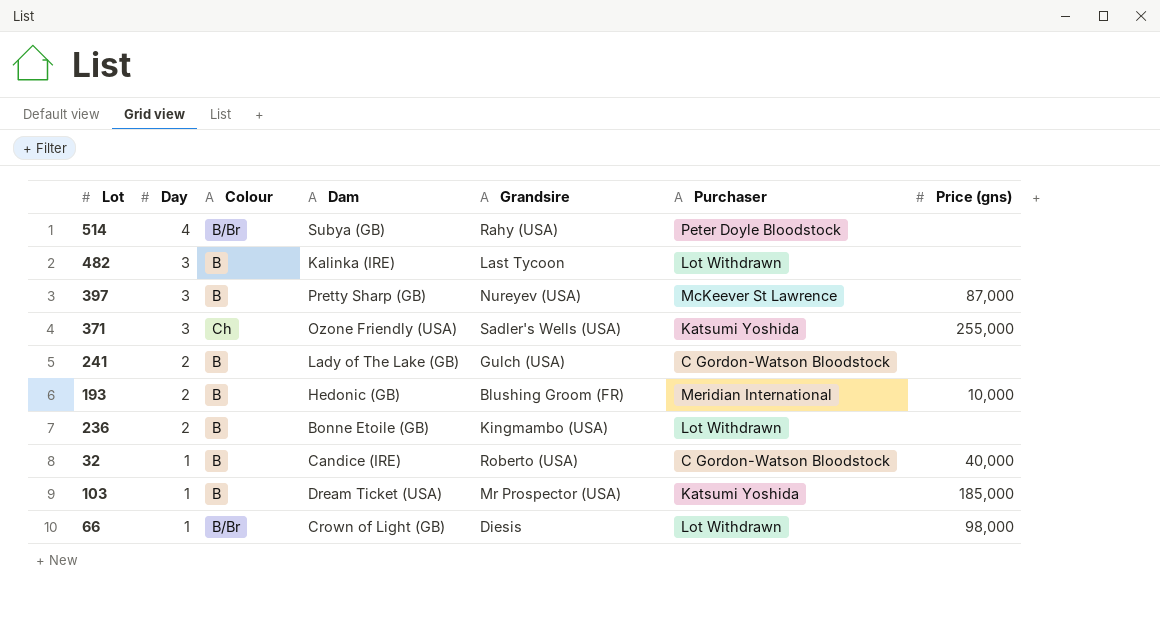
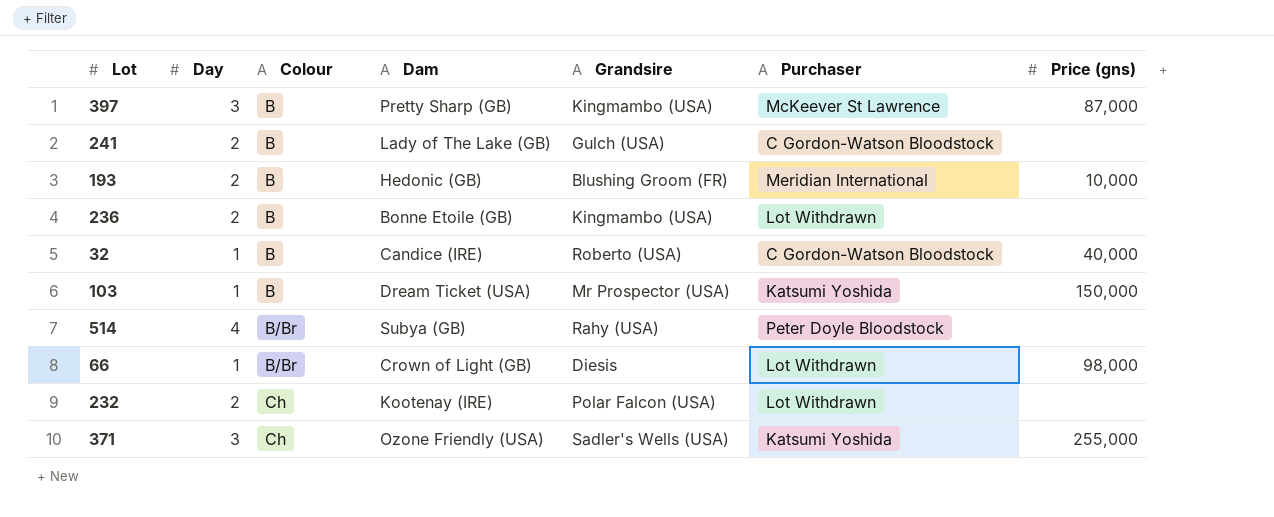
row order: Day descending -> Colour ascending
row 482: 3 | B | Kalinka (IRE) | Last Tycoon | Lot Withdrawn | none -> none
397 | Grandsire: Nureyev (USA) -> Kingmambo (USA)
103 | Price (gns): 185,000 -> 150,000
row 232: none -> 2 | Ch | Kootenay (IRE) | Polar Falcon (USA) | Lot Withdrawn | none

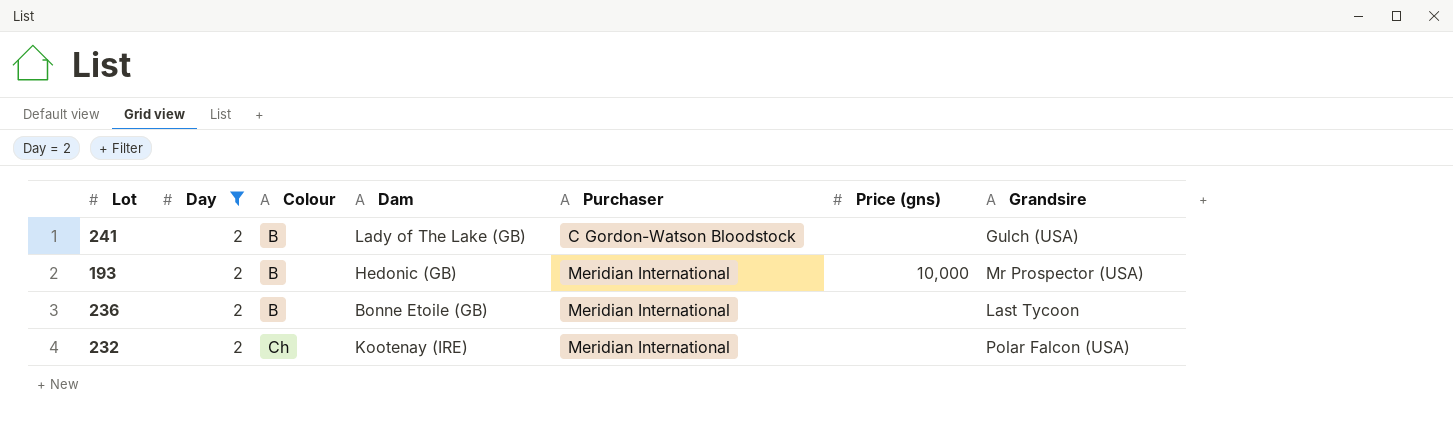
filter: none -> Day = 2
column Grandsire | position: 5 -> 7
193 | Grandsire: Blushing Groom (FR) -> Mr Prospector (USA)
236 | Purchaser: Lot Withdrawn -> Meridian International
236 | Grandsire: Kingmambo (USA) -> Last Tycoon
232 | Purchaser: Lot Withdrawn -> Meridian International

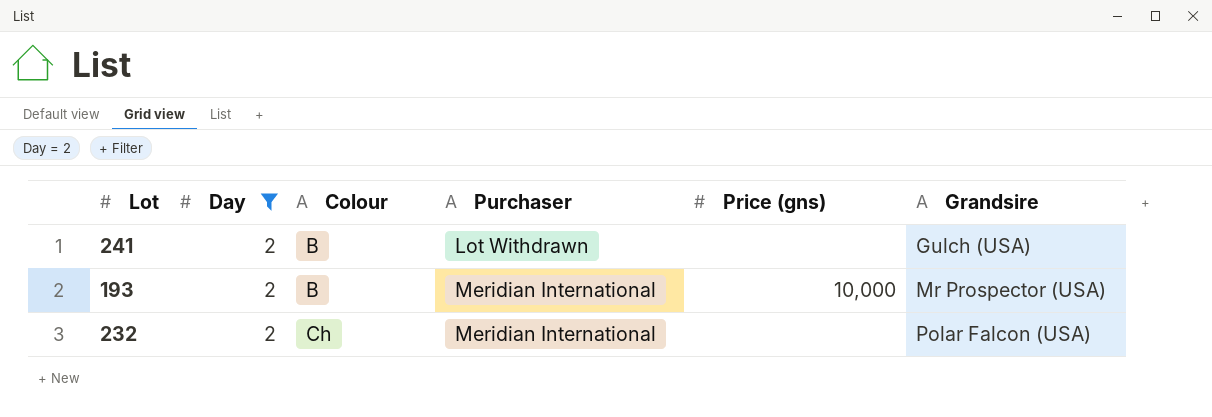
column Dam | position: 4 -> none
row 236: 2 | B | Bonne Etoile (GB) | Meridian International | none | Last Tycoon -> none
241 | Purchaser: C Gordon-Watson Bloodstock -> Lot Withdrawn

